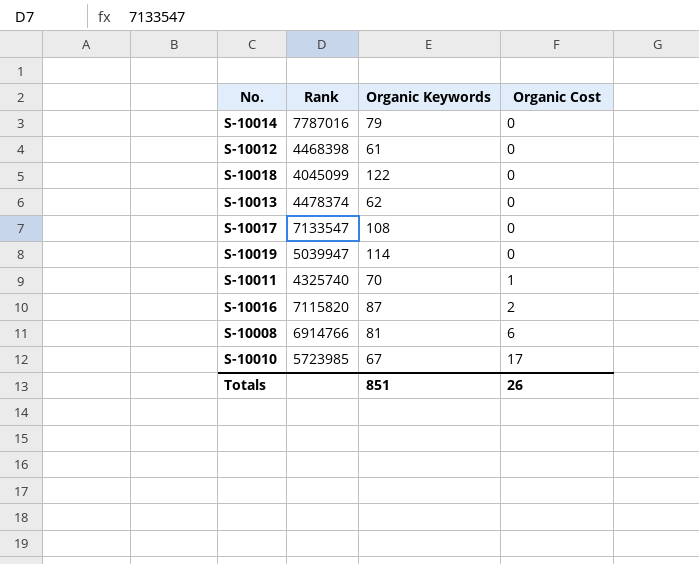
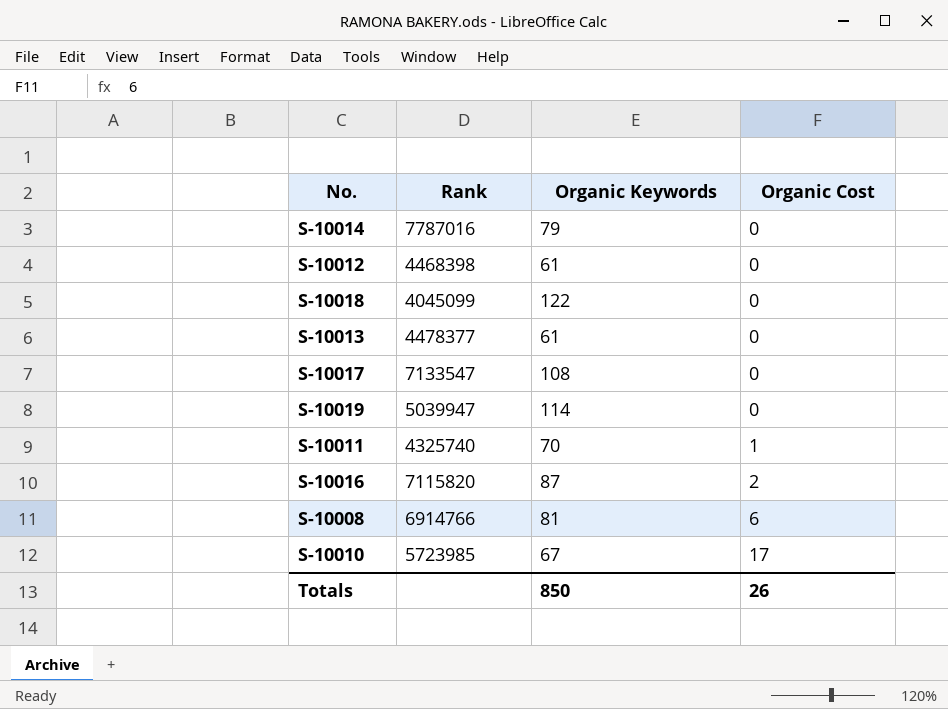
S-10013 | Rank: 4478374 -> 4478377
S-10013 | Organic Keywords: 62 -> 61
Totals | Organic Keywords: 851 -> 850

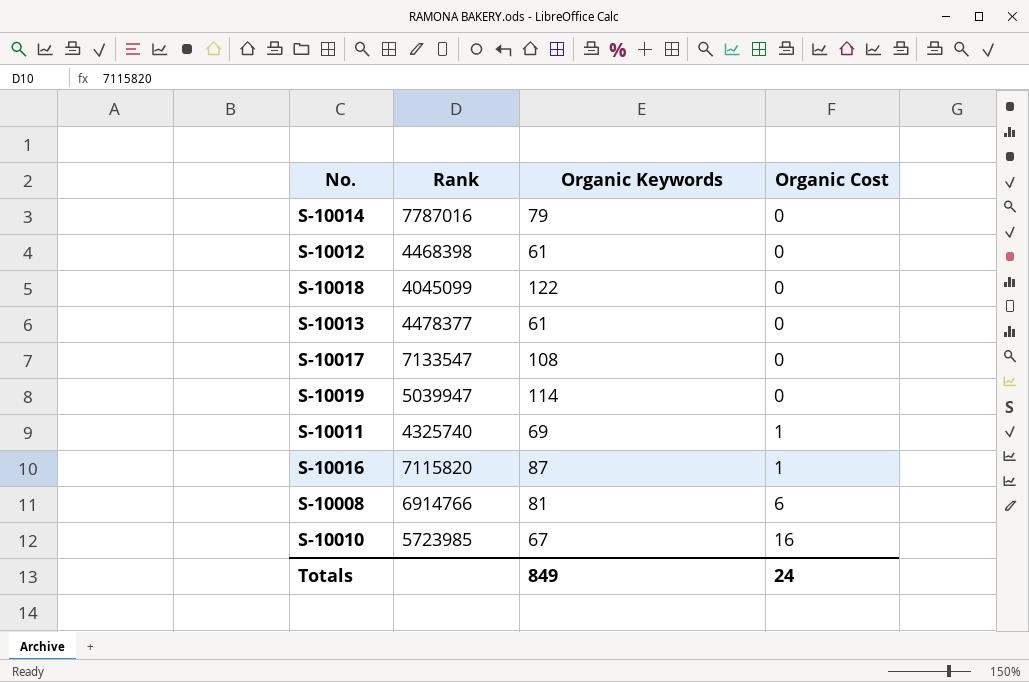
S-10011 | Organic Keywords: 70 -> 69
S-10016 | Organic Cost: 2 -> 1
S-10010 | Organic Cost: 17 -> 16
Totals | Organic Keywords: 850 -> 849
Totals | Organic Cost: 26 -> 24

